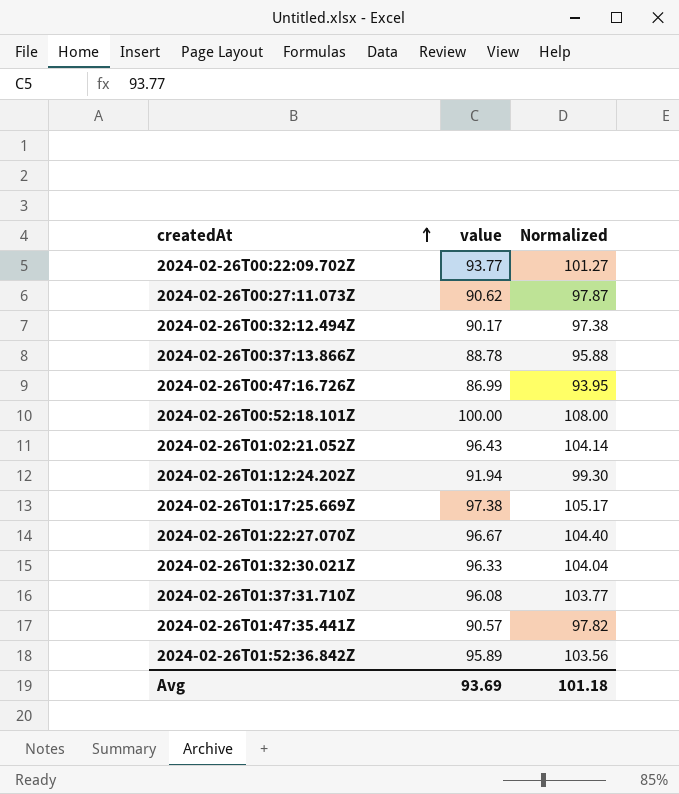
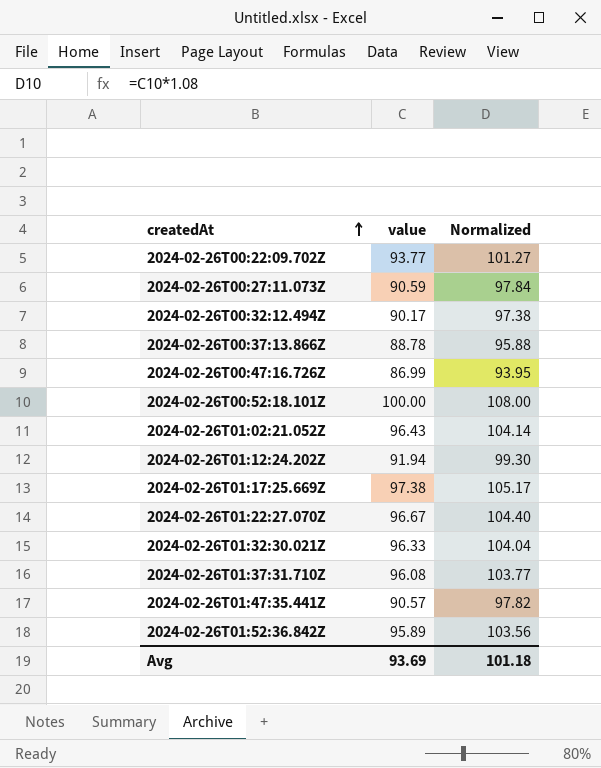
2024-02-26T00:27:11.073Z | value: 90.62 -> 90.59
2024-02-26T00:27:11.073Z | Normalized: 97.87 -> 97.84

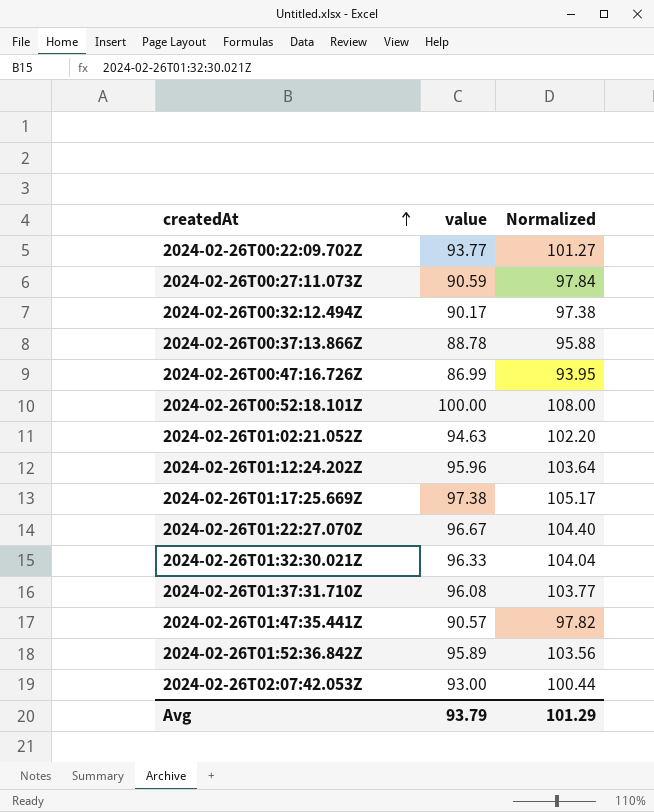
2024-02-26T01:02:21.052Z | value: 96.43 -> 94.63
2024-02-26T01:02:21.052Z | Normalized: 104.14 -> 102.20
2024-02-26T01:12:24.202Z | value: 91.94 -> 95.96
2024-02-26T01:12:24.202Z | Normalized: 99.30 -> 103.64
row 2024-02-26T02:07:42.053Z: none -> 93.00 | 100.44
Avg | value: 93.69 -> 93.79
Avg | Normalized: 101.18 -> 101.29

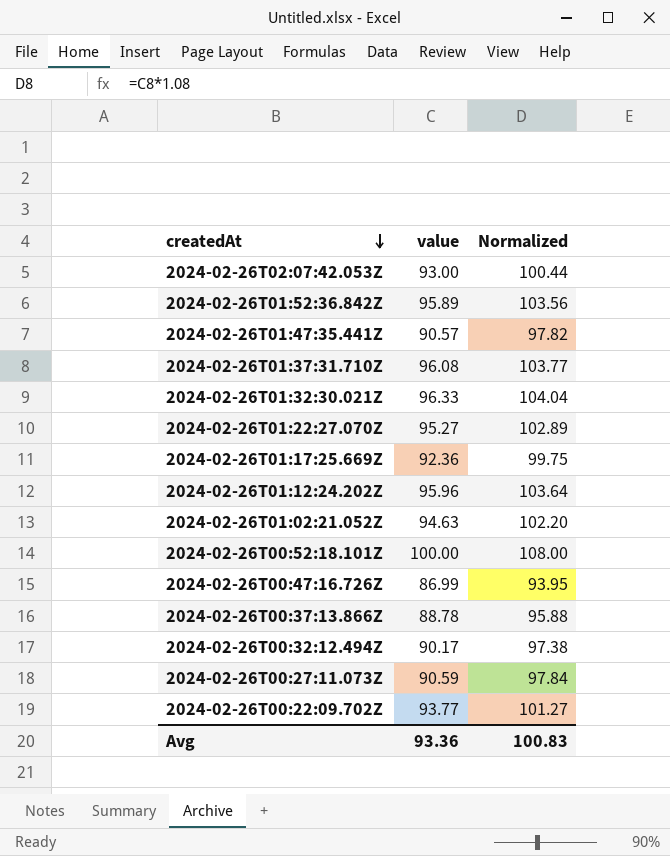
row order: createdAt ascending -> createdAt descending
2024-02-26T01:22:27.070Z | value: 96.67 -> 95.27
2024-02-26T01:22:27.070Z | Normalized: 104.40 -> 102.89
2024-02-26T01:17:25.669Z | value: 97.38 -> 92.36
2024-02-26T01:17:25.669Z | Normalized: 105.17 -> 99.75
Avg | value: 93.79 -> 93.36
Avg | Normalized: 101.29 -> 100.83

